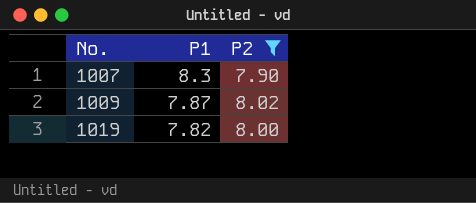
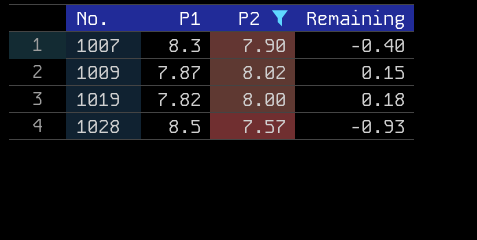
column Remaining | formula: none -> [P2] - [P1]
row 1028: none -> 8.5 | 7.57 | -0.93

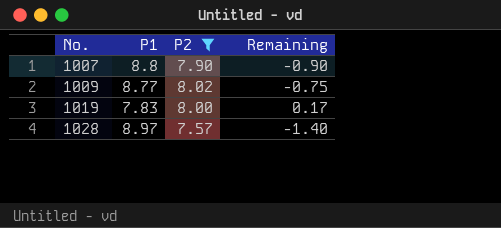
1007 | P1: 8.3 -> 8.8
1007 | Remaining: -0.40 -> -0.90
1009 | P1: 7.87 -> 8.77
1009 | Remaining: 0.15 -> -0.75
1019 | P1: 7.82 -> 7.83
1019 | Remaining: 0.18 -> 0.17
1028 | P1: 8.5 -> 8.97
1028 | Remaining: -0.93 -> -1.40

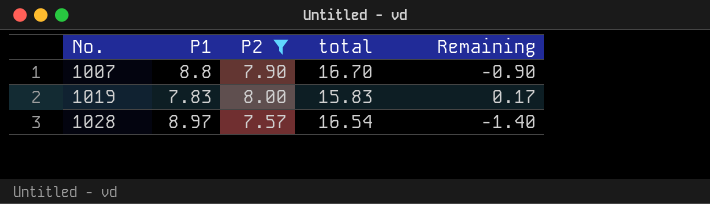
column total | formula: none -> [P1] + [P2]
row 1009: 8.77 | 8.02 | -0.75 -> none

